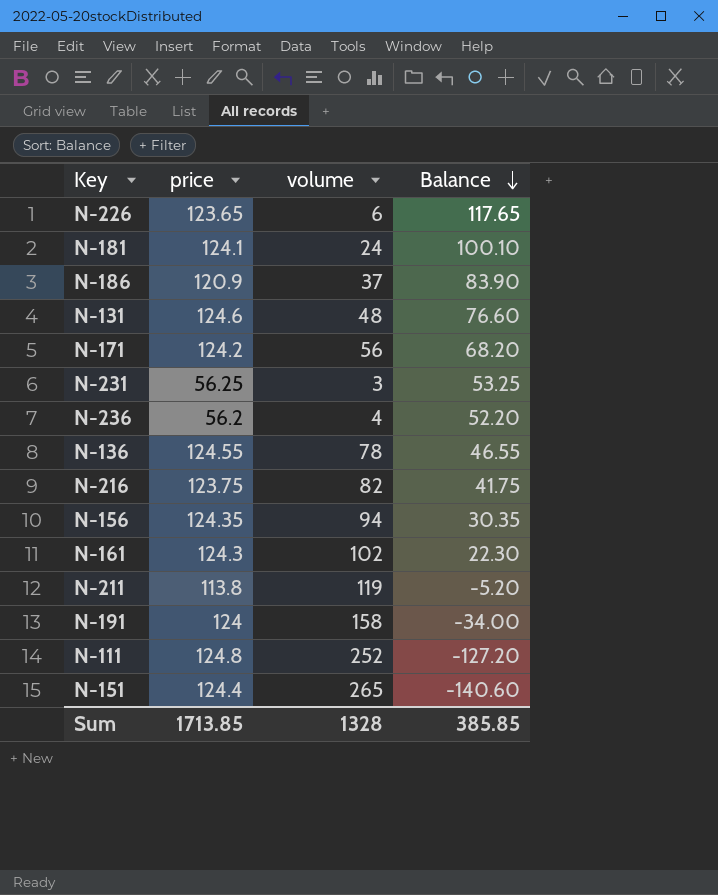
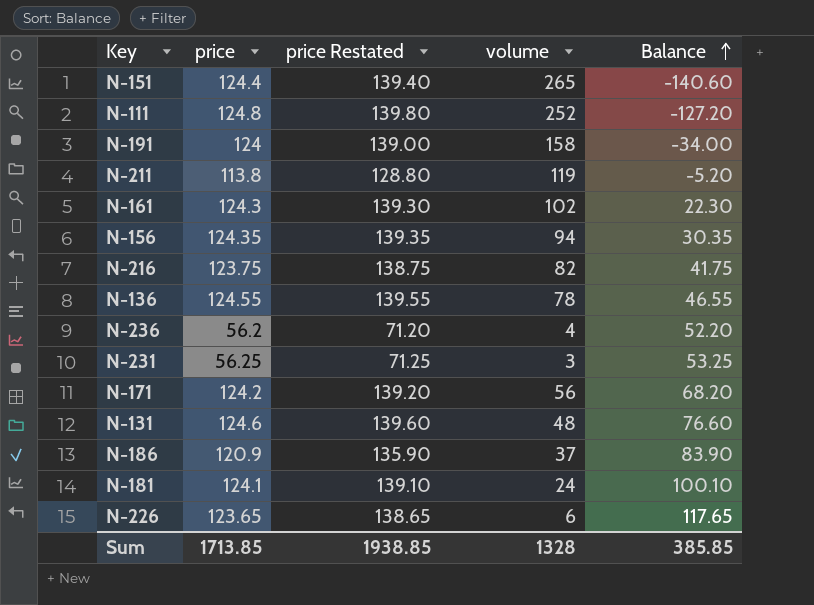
row order: Balance descending -> Balance ascending
column price Restated | formula: none -> [price] + 15

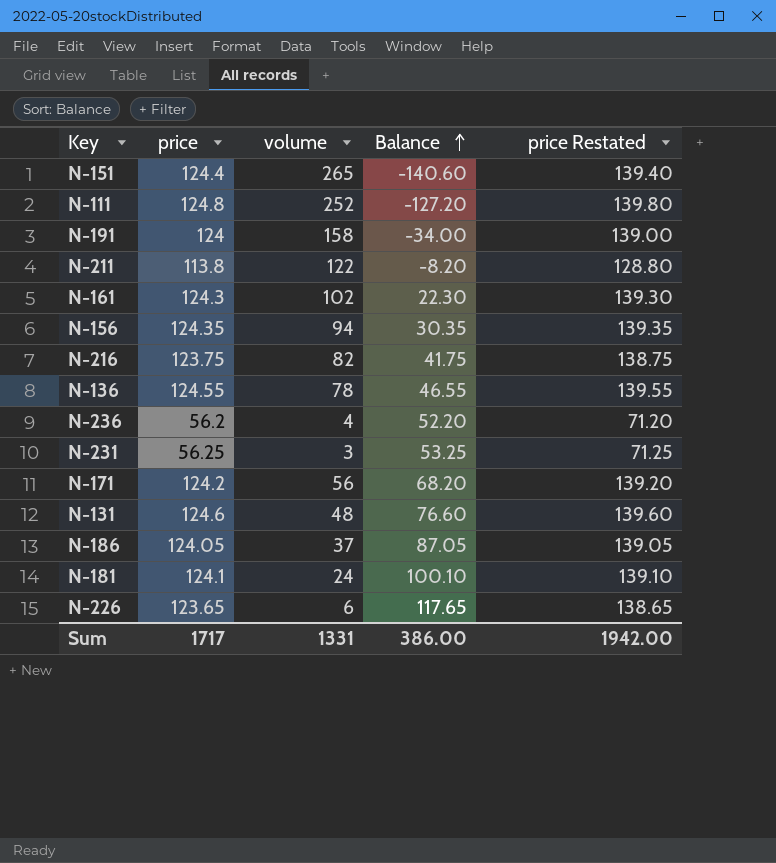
column price Restated | position: 3 -> 5
N-211 | volume: 119 -> 122
N-211 | Balance: -5.20 -> -8.20
N-186 | price: 120.9 -> 124.05
N-186 | Balance: 83.90 -> 87.05
N-186 | price Restated: 135.90 -> 139.05
Sum | price: 1713.85 -> 1717
Sum | volume: 1328 -> 1331
Sum | Balance: 385.85 -> 386.00
Sum | price Restated: 1938.85 -> 1942.00

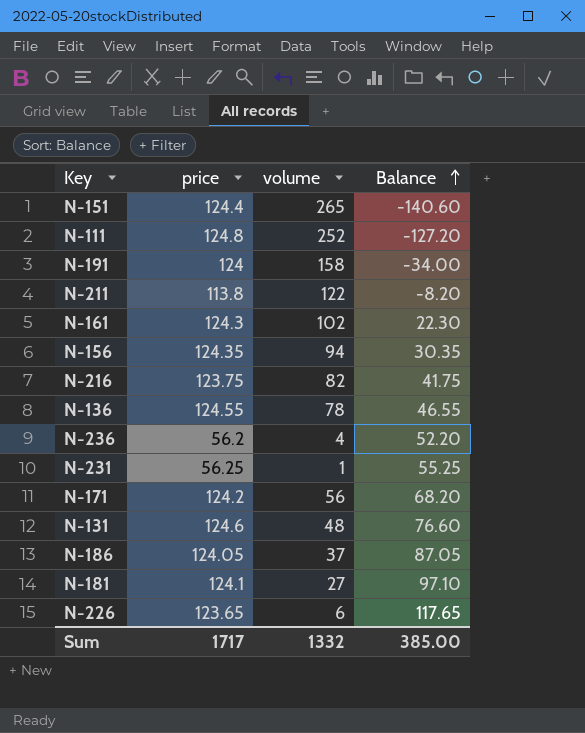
column price Restated | formula: [price] + 15 -> none
N-231 | volume: 3 -> 1
N-231 | Balance: 53.25 -> 55.25
N-181 | volume: 24 -> 27
N-181 | Balance: 100.10 -> 97.10
Sum | volume: 1331 -> 1332
Sum | Balance: 386.00 -> 385.00

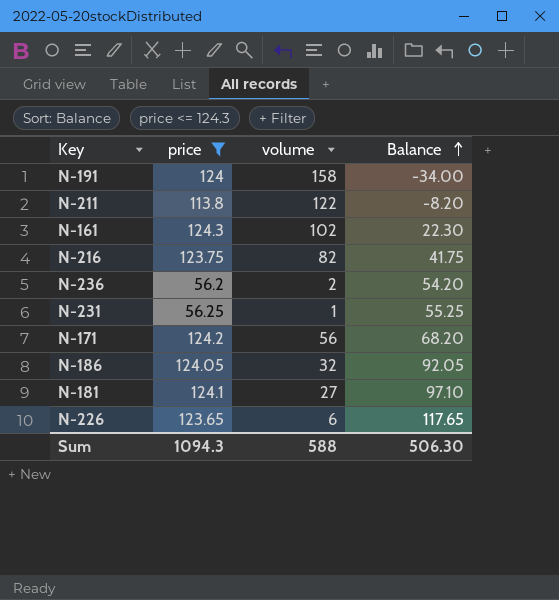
filter: none -> price <= 124.3
N-236 | volume: 4 -> 2
N-236 | Balance: 52.20 -> 54.20
N-186 | volume: 37 -> 32
N-186 | Balance: 87.05 -> 92.05
Sum | price: 1717 -> 1094.3
Sum | volume: 1332 -> 588
Sum | Balance: 385.00 -> 506.30

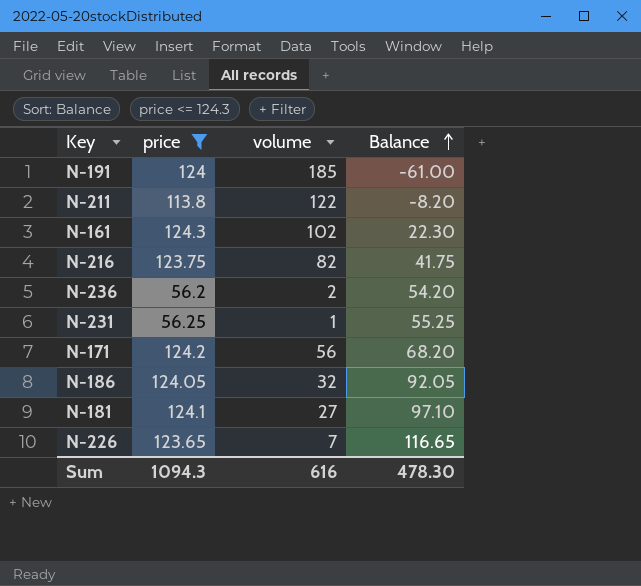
N-191 | volume: 158 -> 185
N-191 | Balance: -34.00 -> -61.00
N-226 | volume: 6 -> 7
N-226 | Balance: 117.65 -> 116.65
Sum | volume: 588 -> 616
Sum | Balance: 506.30 -> 478.30

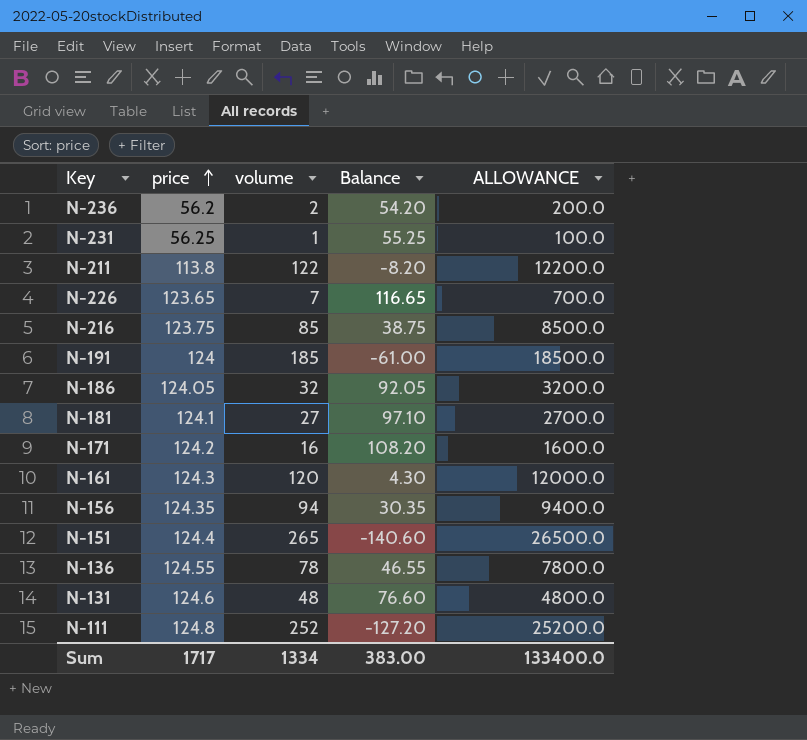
filter: price <= 124.3 -> none
row order: Balance ascending -> price ascending
column ALLOWANCE | formula: none -> [volume] * 100
N-216 | volume: 82 -> 85
N-216 | Balance: 41.75 -> 38.75
N-171 | volume: 56 -> 16
N-171 | Balance: 68.20 -> 108.20
N-161 | volume: 102 -> 120
N-161 | Balance: 22.30 -> 4.30
Sum | price: 1094.3 -> 1717
Sum | volume: 616 -> 1334
Sum | Balance: 478.30 -> 383.00

